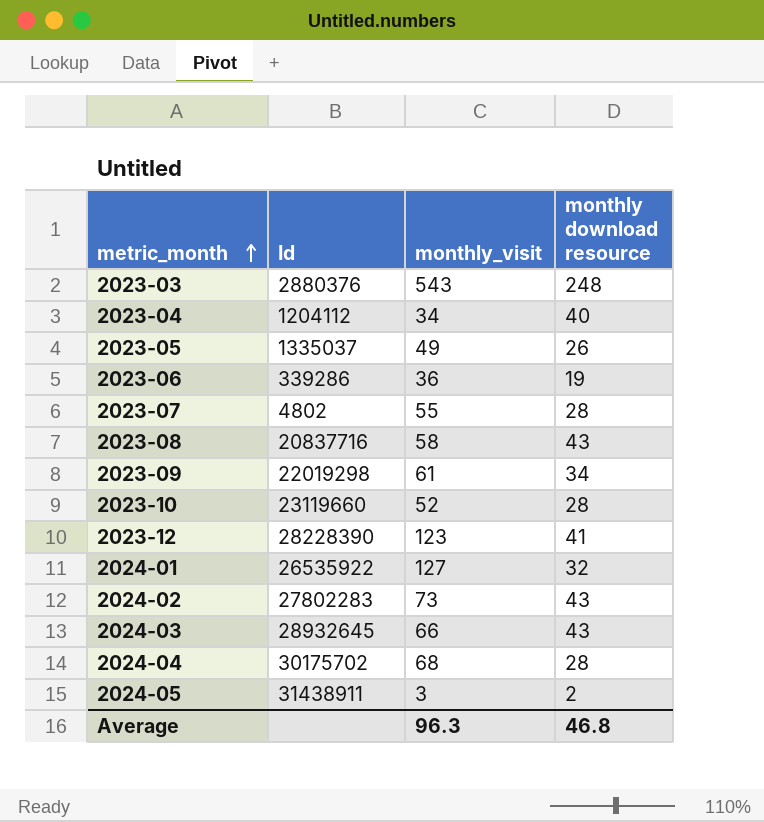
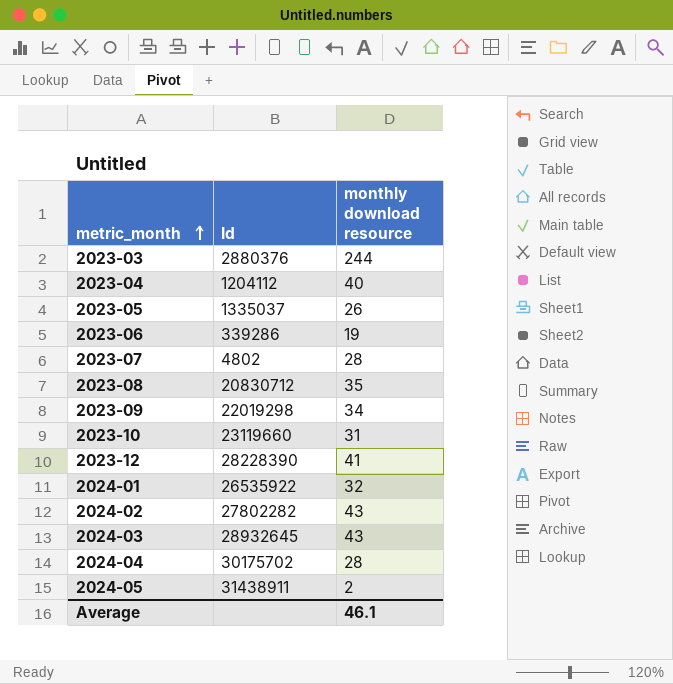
column monthly_visit | position: 3 -> none
2023-03 | monthly download resource: 248 -> 244
2023-08 | Id: 20837716 -> 20830712
2023-08 | monthly download resource: 43 -> 35
2023-10 | monthly download resource: 28 -> 31
2024-02 | Id: 27802283 -> 27802282
Average | monthly download resource: 46.8 -> 46.1

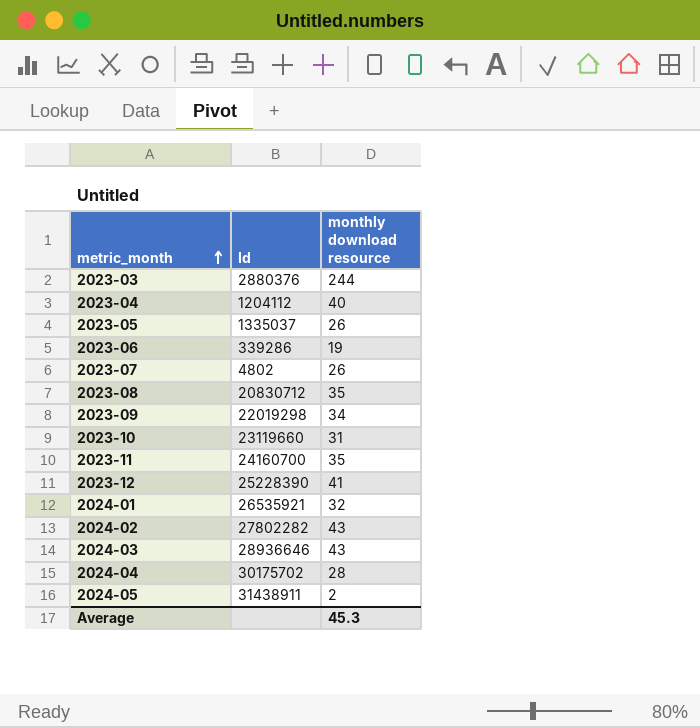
2023-07 | monthly download resource: 28 -> 26
row 2023-11: none -> 24160700 | 35
2023-12 | Id: 28228390 -> 25228390
2024-01 | Id: 26535922 -> 26535921
2024-03 | Id: 28932645 -> 28936646
Average | monthly download resource: 46.1 -> 45.3

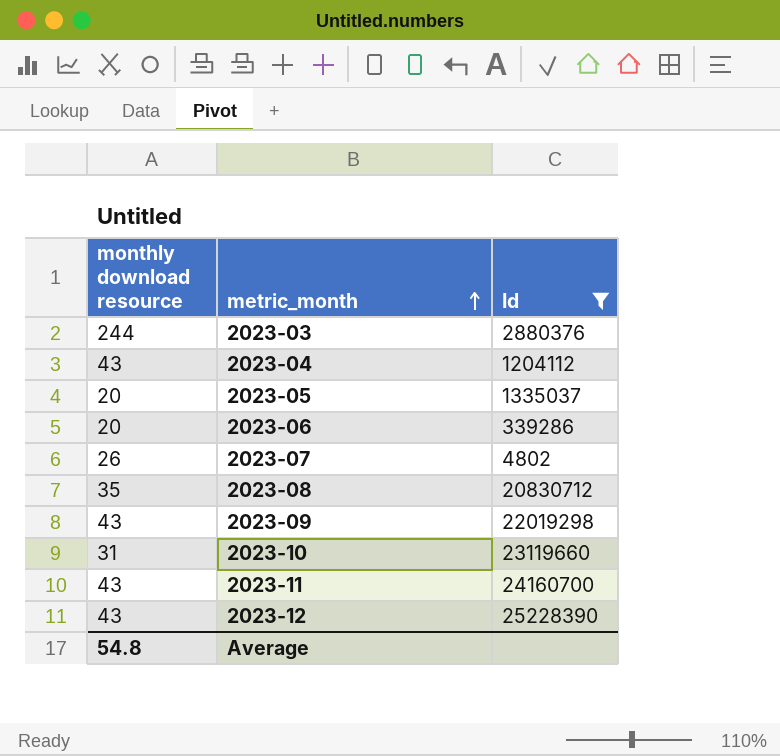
filter: none -> Id <= 25228390
column monthly download resource | position: 3 -> 1
2023-04 | monthly download resource: 40 -> 43
2023-05 | monthly download resource: 26 -> 20
2023-06 | monthly download resource: 19 -> 20
2023-09 | monthly download resource: 34 -> 43
2023-11 | monthly download resource: 35 -> 43
2023-12 | monthly download resource: 41 -> 43
Average | monthly download resource: 45.3 -> 54.8

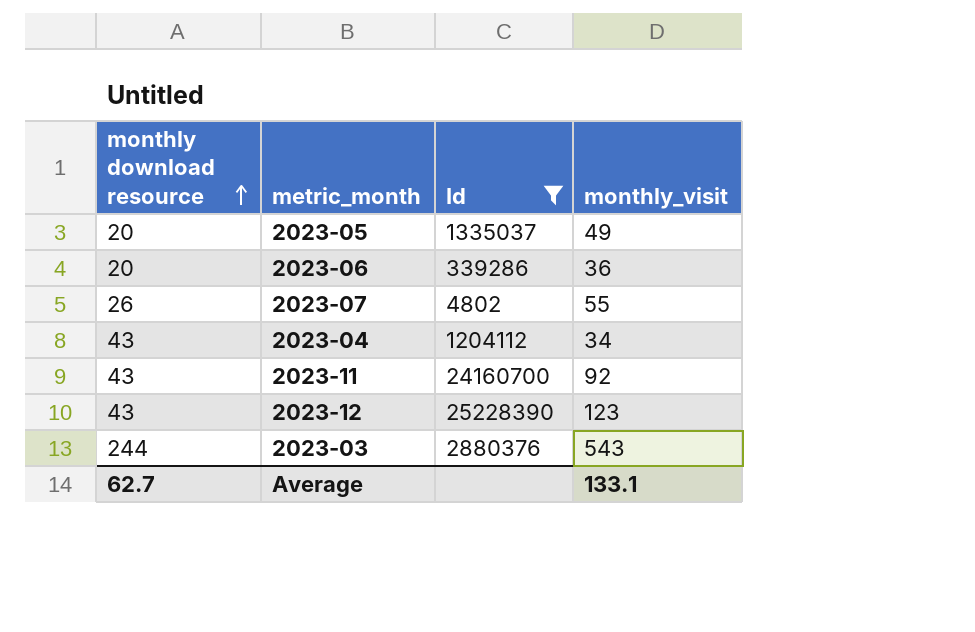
row order: metric_month ascending -> monthly download resource ascending
column monthly_visit | position: none -> 4
row 2023-08: 35 | 20830712 -> none
row 2023-09: 43 | 22019298 -> none
row 2023-10: 31 | 23119660 -> none
Average | monthly download resource: 54.8 -> 62.7

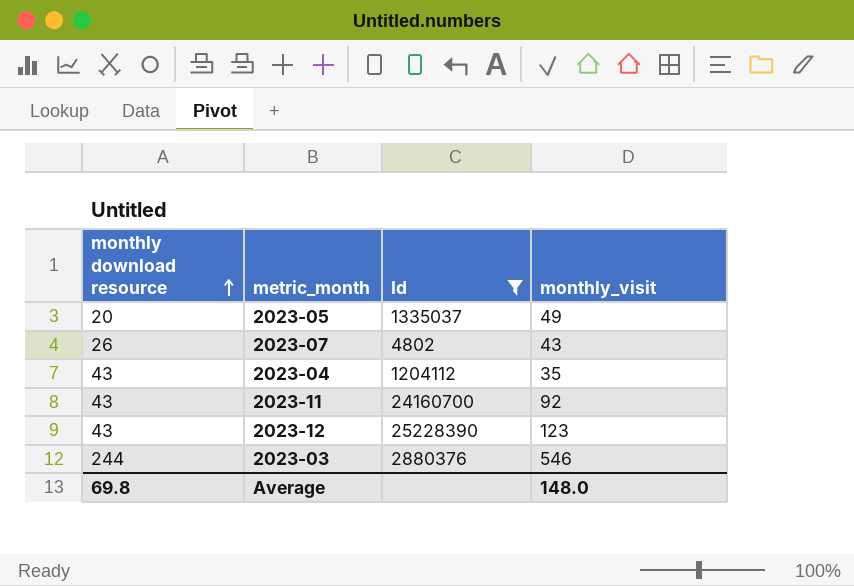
row 2023-06: 20 | 339286 | 36 -> none
2023-07 | monthly_visit: 55 -> 43
2023-04 | monthly_visit: 34 -> 35
2023-03 | monthly_visit: 543 -> 546
Average | monthly download resource: 62.7 -> 69.8
Average | monthly_visit: 133.1 -> 148.0

